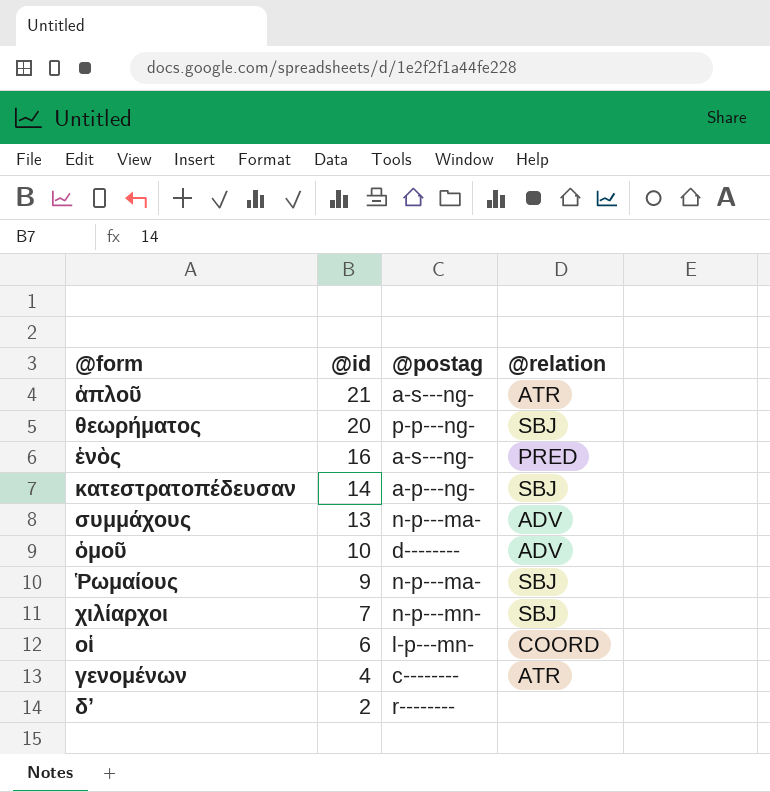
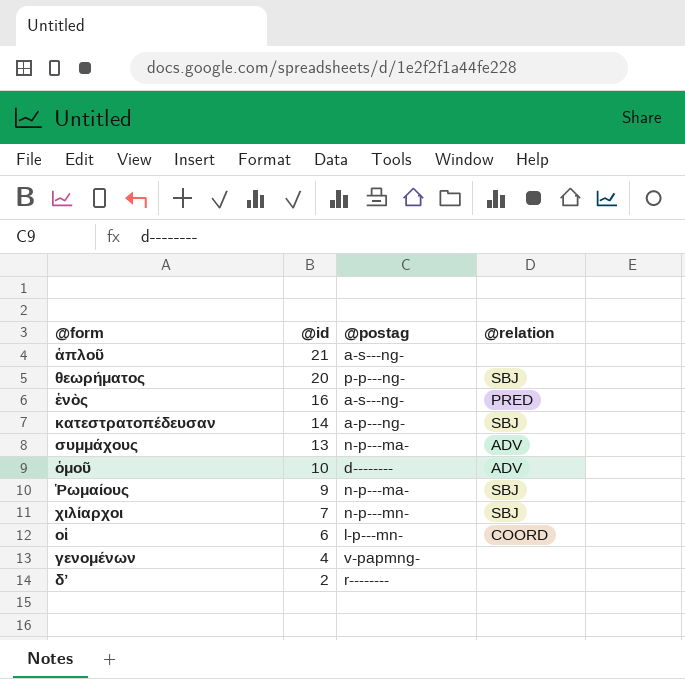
ἁπλοῦ | @relation: ATR -> none
γενομένων | @postag: c-------- -> v-papmng-
γενομένων | @relation: ATR -> none

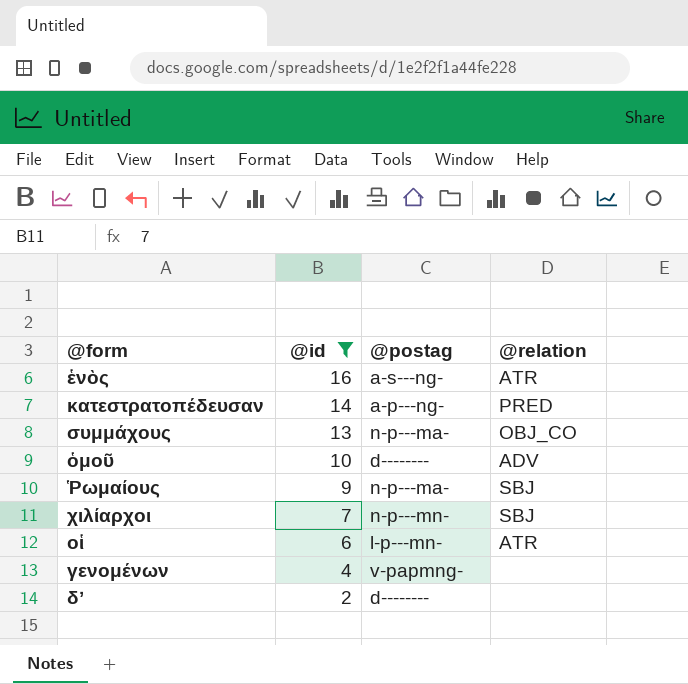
filter: none -> @id <= 16
ἑνὸς | @relation: PRED -> ATR
κατεστρατοπέδευσαν | @relation: SBJ -> PRED
συμμάχους | @relation: ADV -> OBJ_CO
οἱ | @relation: COORD -> ATR
δʼ | @postag: r-------- -> d--------

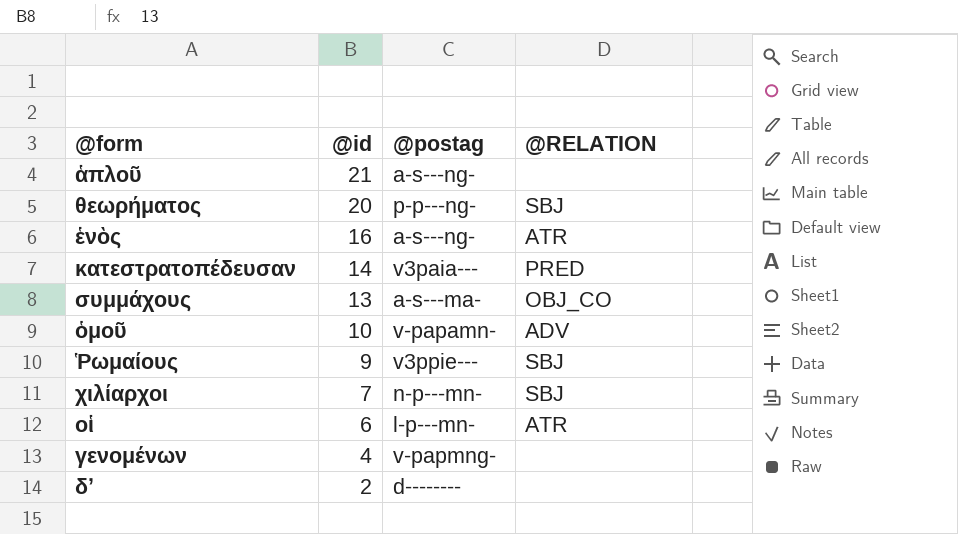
filter: @id <= 16 -> none
column name: @relation -> @RELATION
κατεστρατοπέδευσαν | @postag: a-p---ng- -> v3paia---
συμμάχους | @postag: n-p---ma- -> a-s---ma-
ὁμοῦ | @postag: d-------- -> v-papamn-
Ῥωμαίους | @postag: n-p---ma- -> v3ppie---

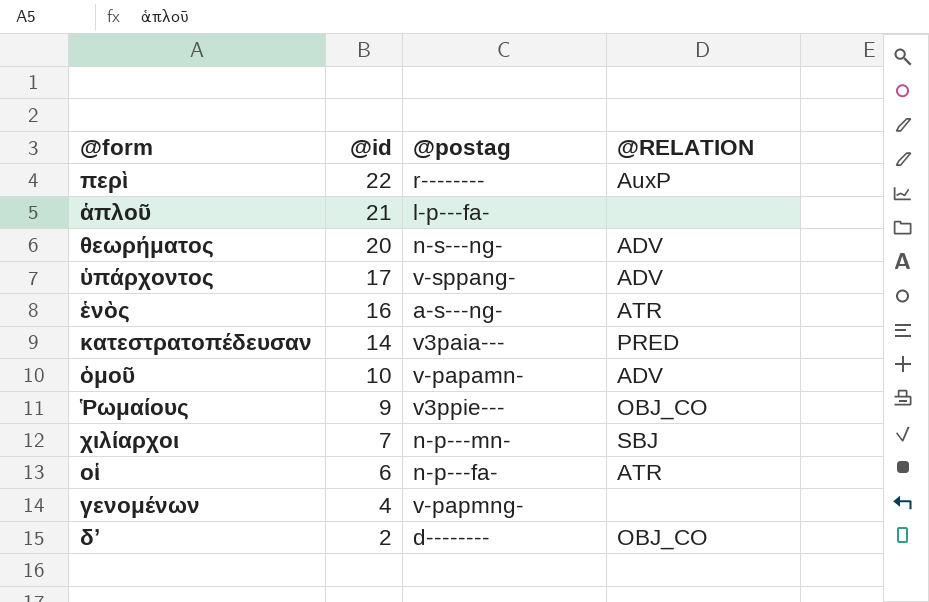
row συμμάχους: 13 | a-s---ma- | OBJ_CO -> none
row περὶ: none -> 22 | r-------- | AuxP
ἁπλοῦ | @postag: a-s---ng- -> l-p---fa-
θεωρήματος | @postag: p-p---ng- -> n-s---ng-
θεωρήματος | @RELATION: SBJ -> ADV
row ὑπάρχοντος: none -> 17 | v-sppang- | ADV
Ῥωμαίους | @RELATION: SBJ -> OBJ_CO
οἱ | @postag: l-p---mn- -> n-p---fa-
δʼ | @RELATION: none -> OBJ_CO

